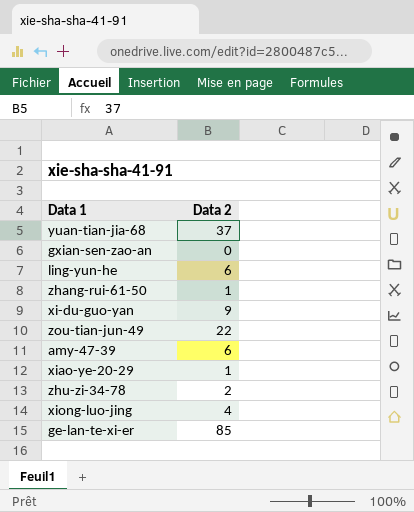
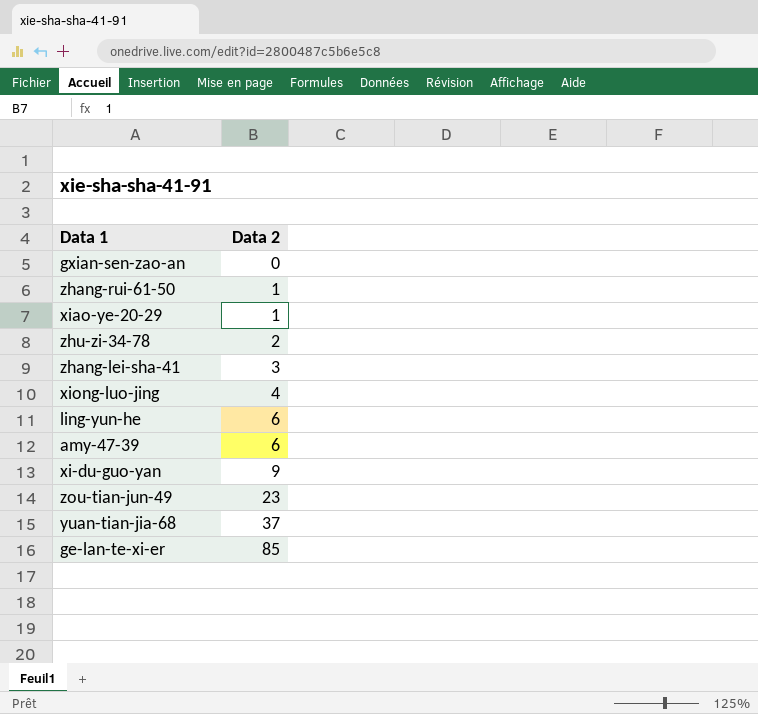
row order: none -> Data 2 ascending
row zhang-lei-sha-41: none -> 3
zou-tian-jun-49 | Data 2: 22 -> 23

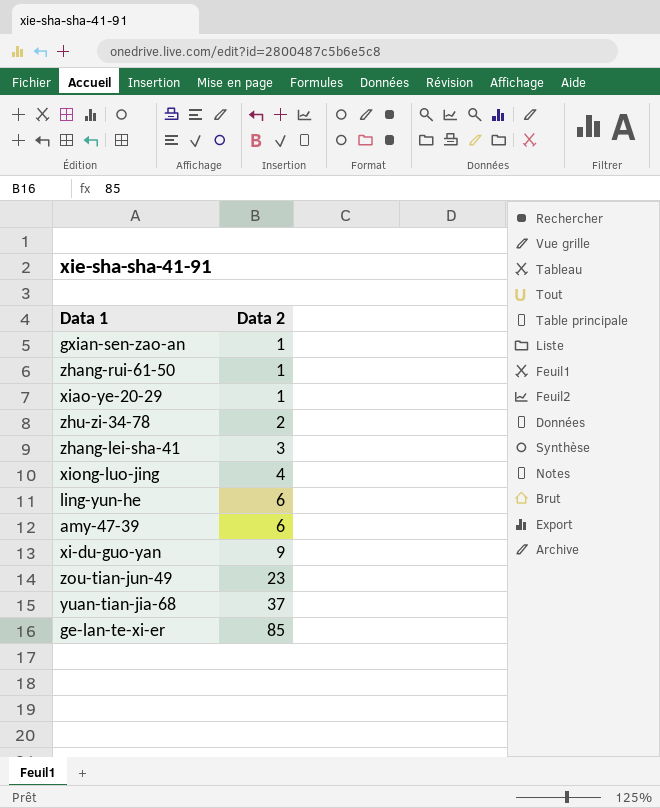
gxian-sen-zao-an | Data 2: 0 -> 1

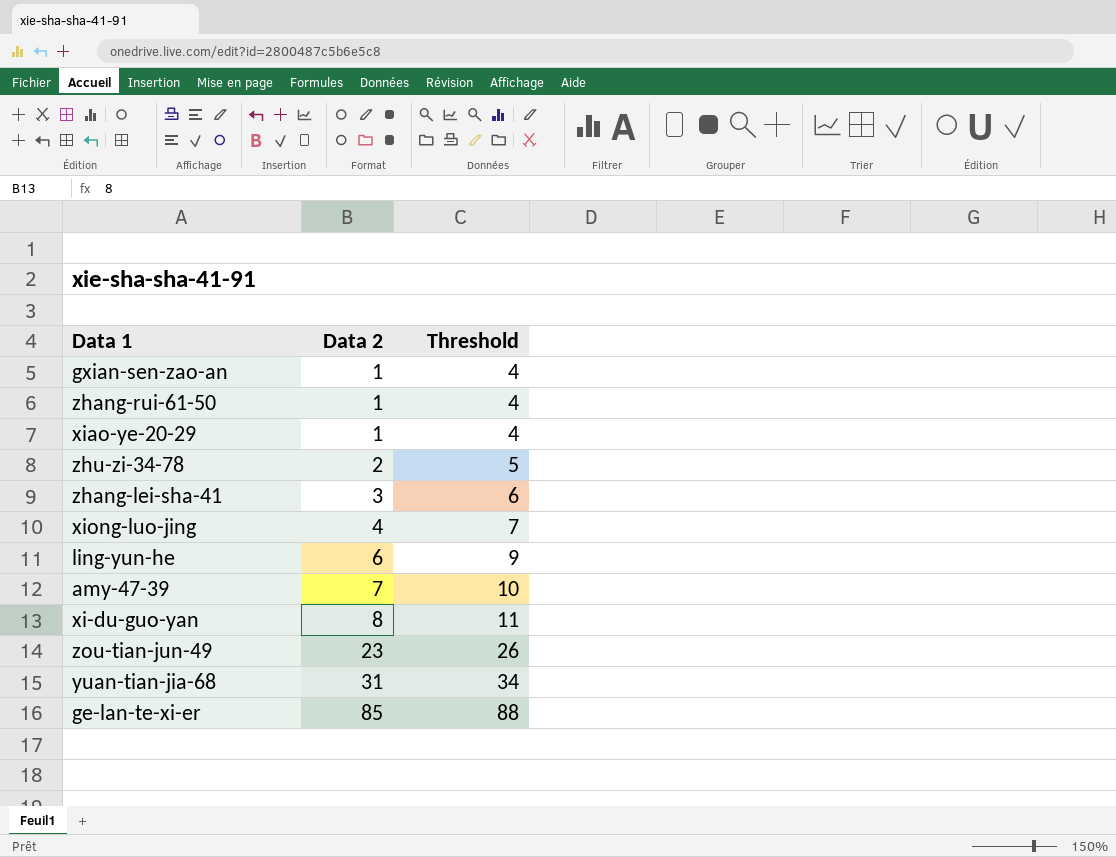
column Threshold | formula: none -> [Data 2] + 3
amy-47-39 | Data 2: 6 -> 7
xi-du-guo-yan | Data 2: 9 -> 8
yuan-tian-jia-68 | Data 2: 37 -> 31

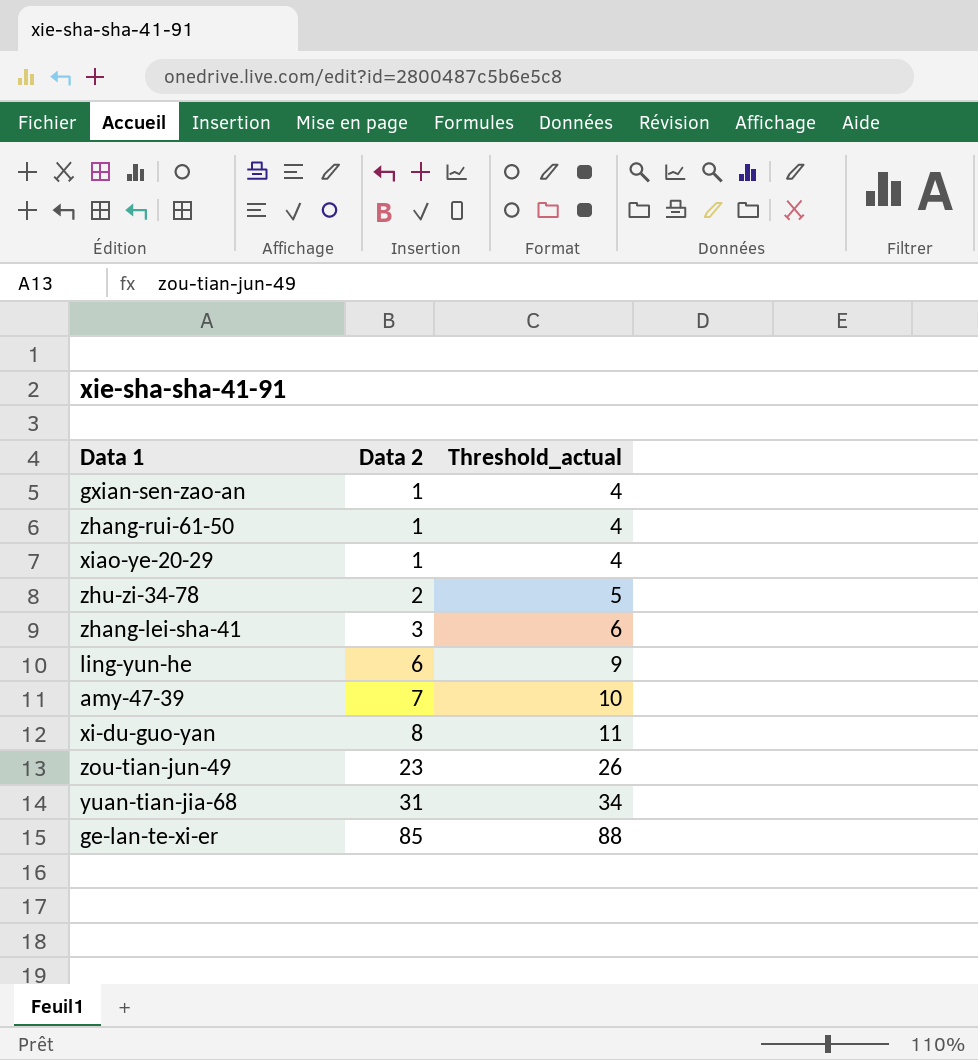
column name: Threshold -> Threshold_actual
row xiong-luo-jing: 4 | 7 -> none

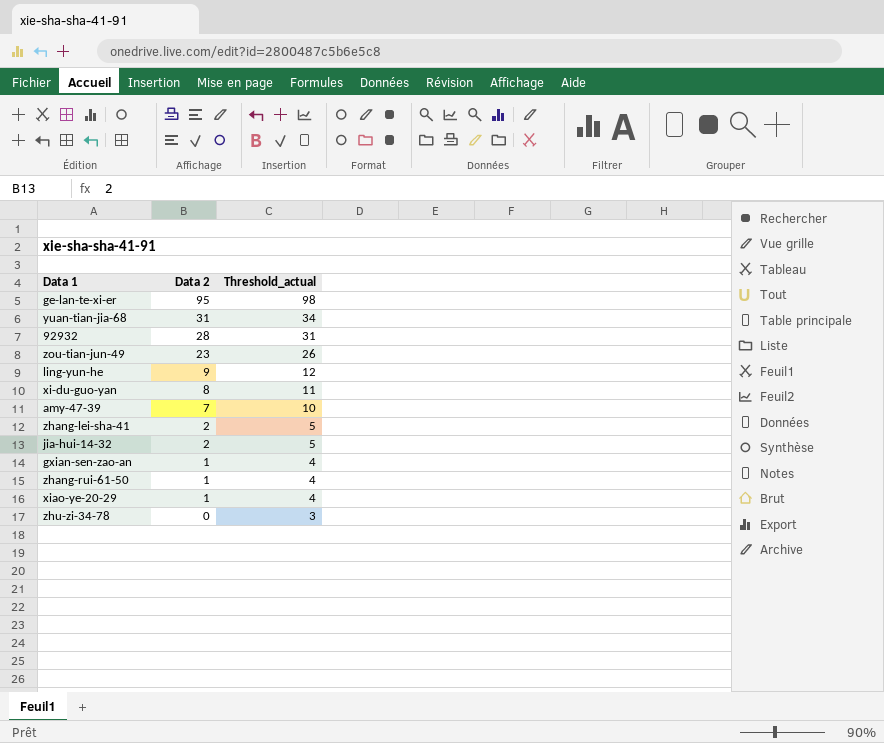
row order: Data 2 ascending -> Data 2 descending
ge-lan-te-xi-er | Data 2: 85 -> 95
ge-lan-te-xi-er | Threshold_actual: 88 -> 98
row 92932: none -> 28 | 31
ling-yun-he | Data 2: 6 -> 9
ling-yun-he | Threshold_actual: 9 -> 12
zhang-lei-sha-41 | Data 2: 3 -> 2
zhang-lei-sha-41 | Threshold_actual: 6 -> 5
row jia-hui-14-32: none -> 2 | 5
zhu-zi-34-78 | Data 2: 2 -> 0
zhu-zi-34-78 | Threshold_actual: 5 -> 3

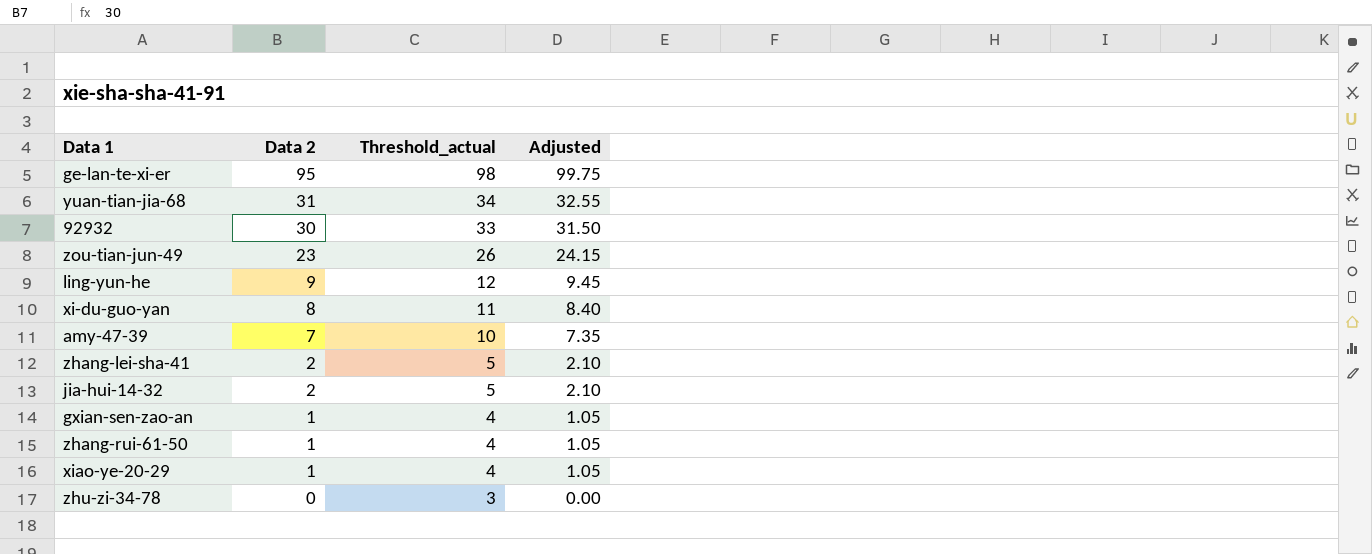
column Adjusted | formula: none -> [Data 2] * 1.05
92932 | Data 2: 28 -> 30
92932 | Threshold_actual: 31 -> 33

